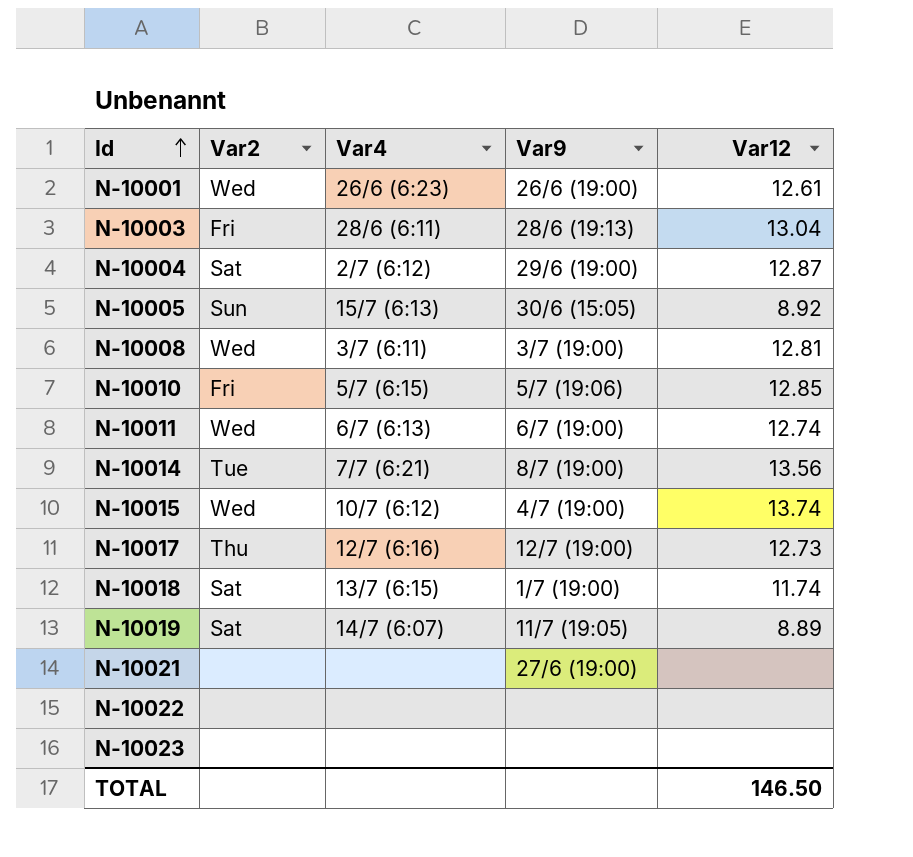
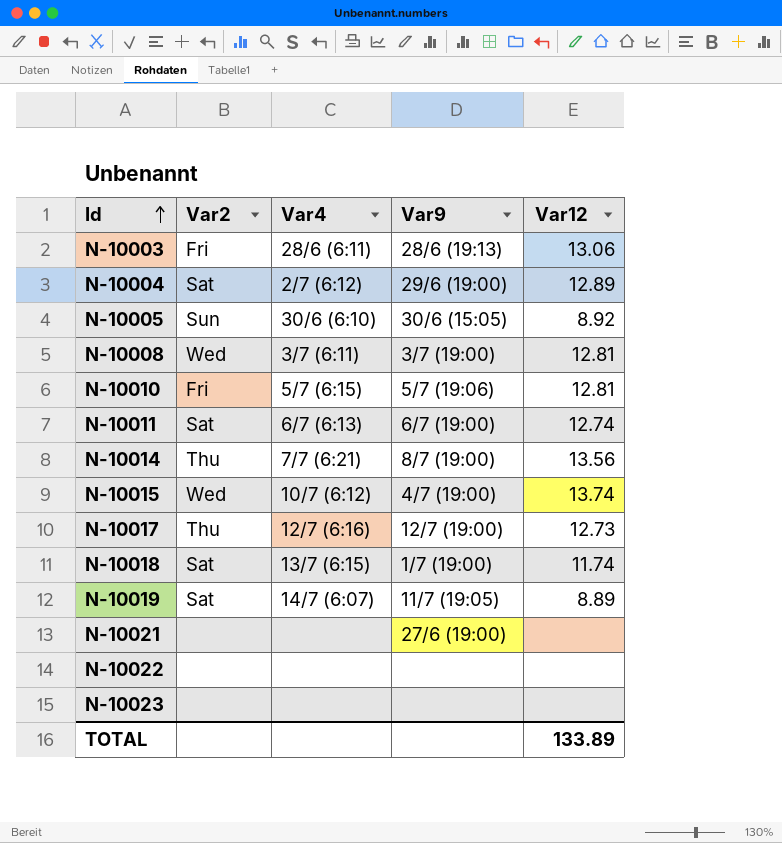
row N-10001: Wed | 26/6 (6:23) | 26/6 (19:00) | 12.61 -> none
N-10003 | Var12: 13.04 -> 13.06
N-10004 | Var12: 12.87 -> 12.89
N-10005 | Var4: 15/7 (6:13) -> 30/6 (6:10)
N-10010 | Var12: 12.85 -> 12.81
N-10011 | Var2: Wed -> Sat
N-10014 | Var2: Tue -> Thu
TOTAL | Var12: 146.50 -> 133.89

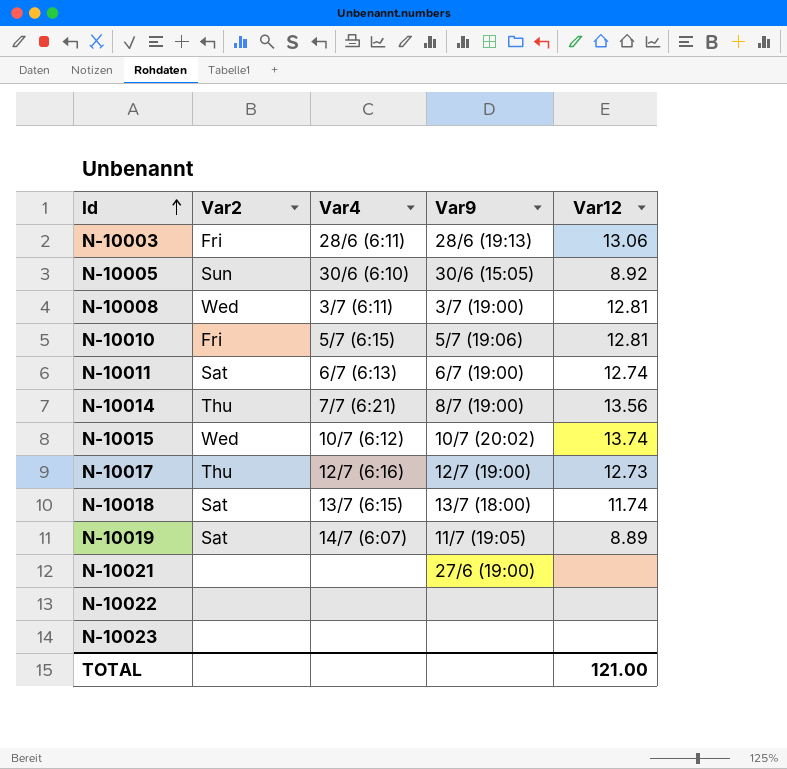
row N-10004: Sat | 2/7 (6:12) | 29/6 (19:00) | 12.89 -> none
N-10015 | Var9: 4/7 (19:00) -> 10/7 (20:02)
N-10018 | Var9: 1/7 (19:00) -> 13/7 (18:00)
TOTAL | Var12: 133.89 -> 121.00

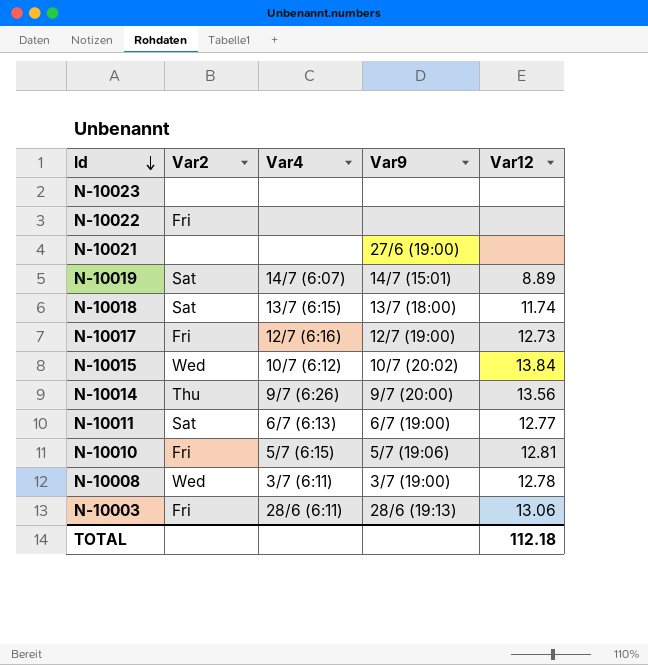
row order: Id ascending -> Id descending
row N-10005: Sun | 30/6 (6:10) | 30/6 (15:05) | 8.92 -> none
N-10022 | Var2: none -> Fri
N-10019 | Var9: 11/7 (19:05) -> 14/7 (15:01)
N-10017 | Var2: Thu -> Fri
N-10015 | Var12: 13.74 -> 13.84
N-10014 | Var4: 7/7 (6:21) -> 9/7 (6:26)
N-10014 | Var9: 8/7 (19:00) -> 9/7 (20:00)
N-10011 | Var12: 12.74 -> 12.77
N-10008 | Var12: 12.81 -> 12.78
TOTAL | Var12: 121.00 -> 112.18

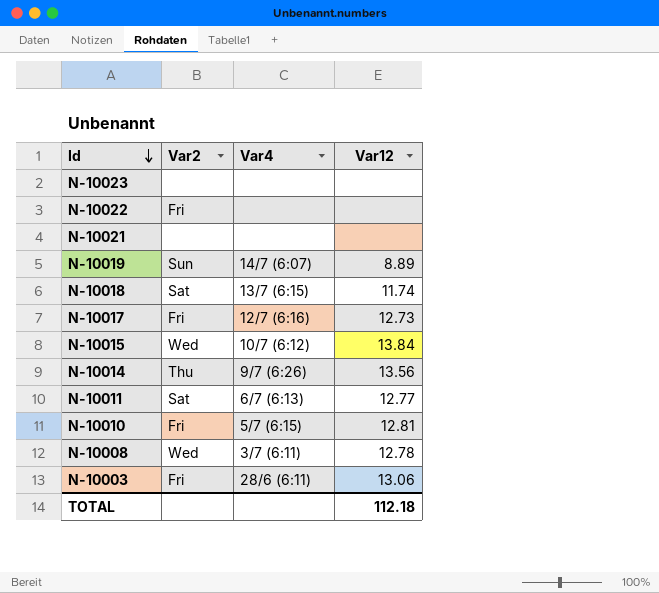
column Var9 | position: 4 -> none
N-10019 | Var2: Sat -> Sun

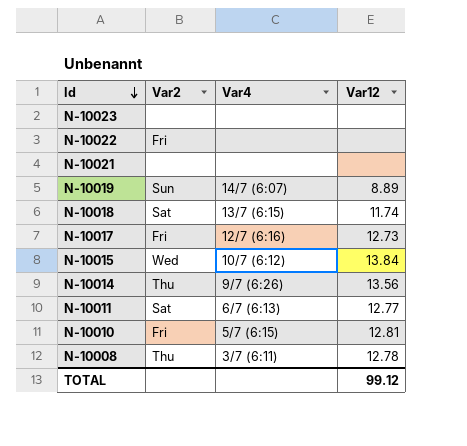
row N-10003: Fri | 28/6 (6:11) | 13.06 -> none
N-10008 | Var2: Wed -> Thu
TOTAL | Var12: 112.18 -> 99.12

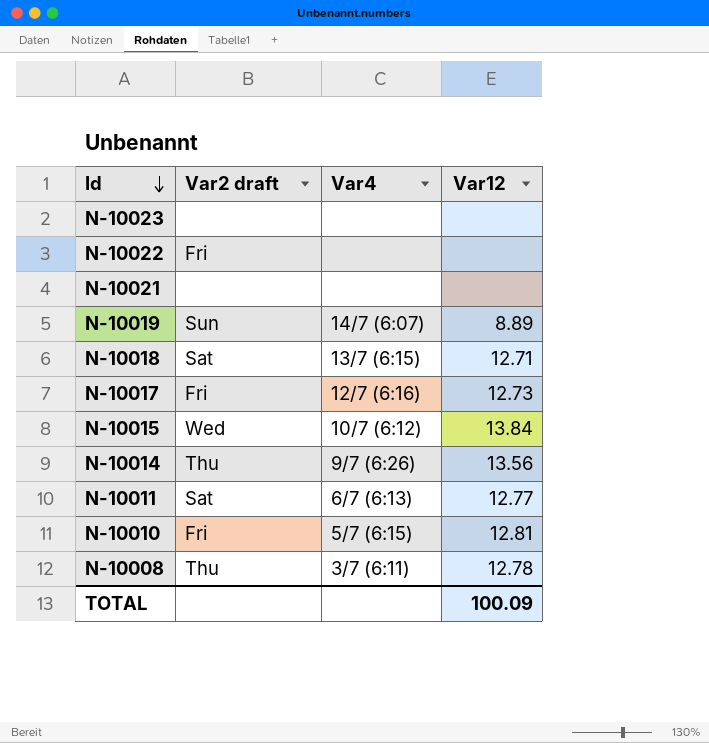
column name: Var2 -> Var2 draft
N-10018 | Var12: 11.74 -> 12.71
TOTAL | Var12: 99.12 -> 100.09

